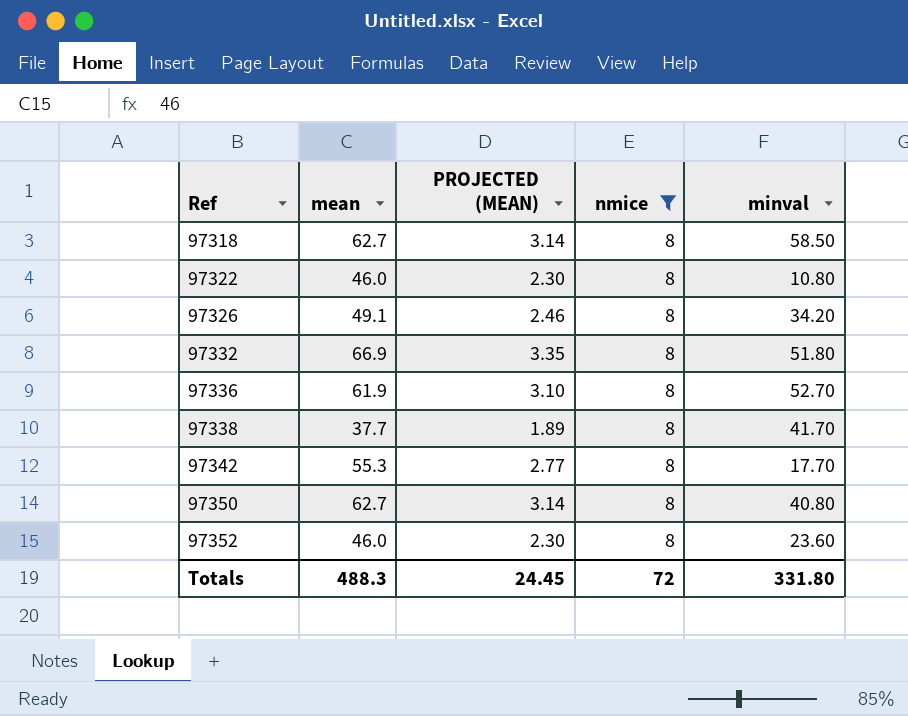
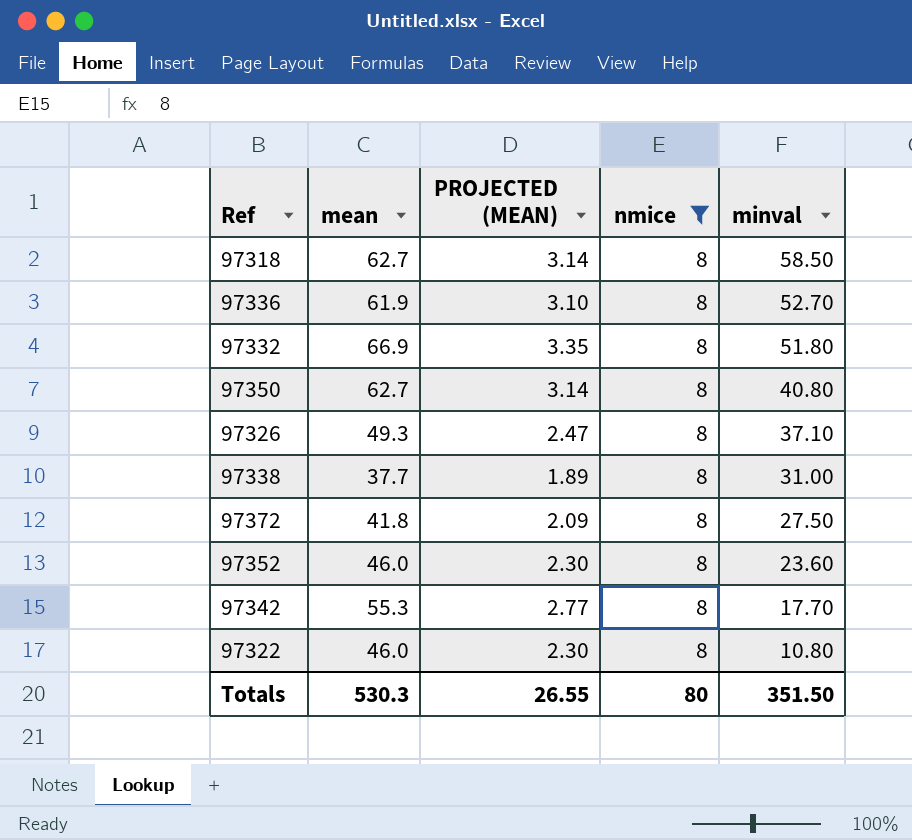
row order: Ref ascending -> minval descending
97326 | mean: 49.1 -> 49.3
97326 | PROJECTED (MEAN): 2.46 -> 2.47
97326 | minval: 34.20 -> 37.10
97338 | minval: 41.70 -> 31.00
row 97372: none -> 41.8 | 2.09 | 8 | 27.50
Totals | mean: 488.3 -> 530.3
Totals | PROJECTED (MEAN): 24.45 -> 26.55
Totals | nmice: 72 -> 80
Totals | minval: 331.80 -> 351.50

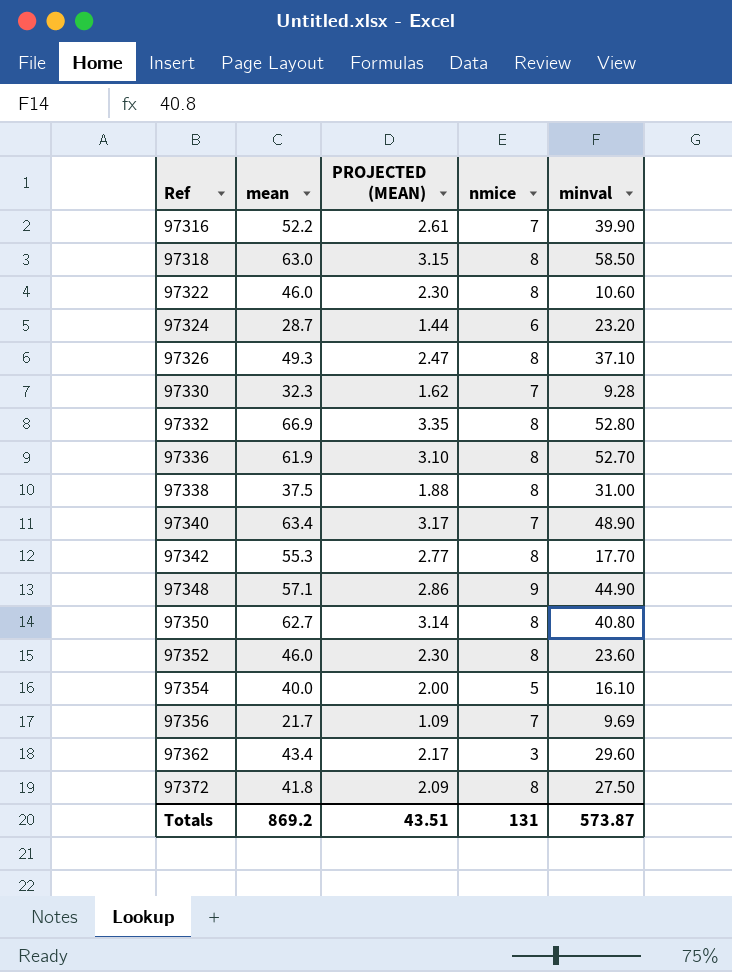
filter: nmice = 8 -> none
row order: minval descending -> Ref ascending
97318 | mean: 62.7 -> 63.0
97318 | PROJECTED (MEAN): 3.14 -> 3.15
97322 | minval: 10.80 -> 10.60
97332 | minval: 51.80 -> 52.80
97338 | mean: 37.7 -> 37.5
97338 | PROJECTED (MEAN): 1.89 -> 1.88
Totals | mean: 530.3 -> 869.2
Totals | PROJECTED (MEAN): 26.55 -> 43.51
Totals | nmice: 80 -> 131
Totals | minval: 351.50 -> 573.87

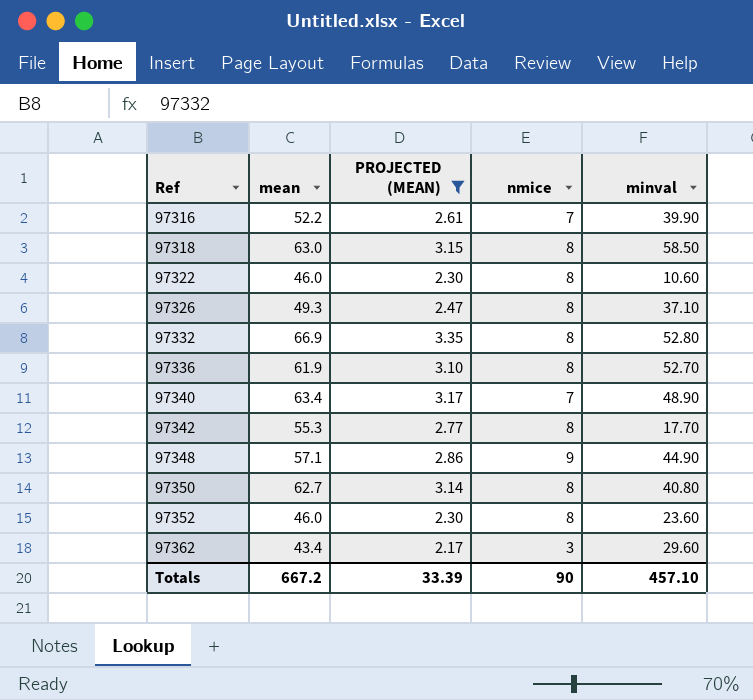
filter: none -> PROJECTED (MEAN) >= 2.17
Totals | mean: 869.2 -> 667.2
Totals | PROJECTED (MEAN): 43.51 -> 33.39
Totals | nmice: 131 -> 90
Totals | minval: 573.87 -> 457.10

